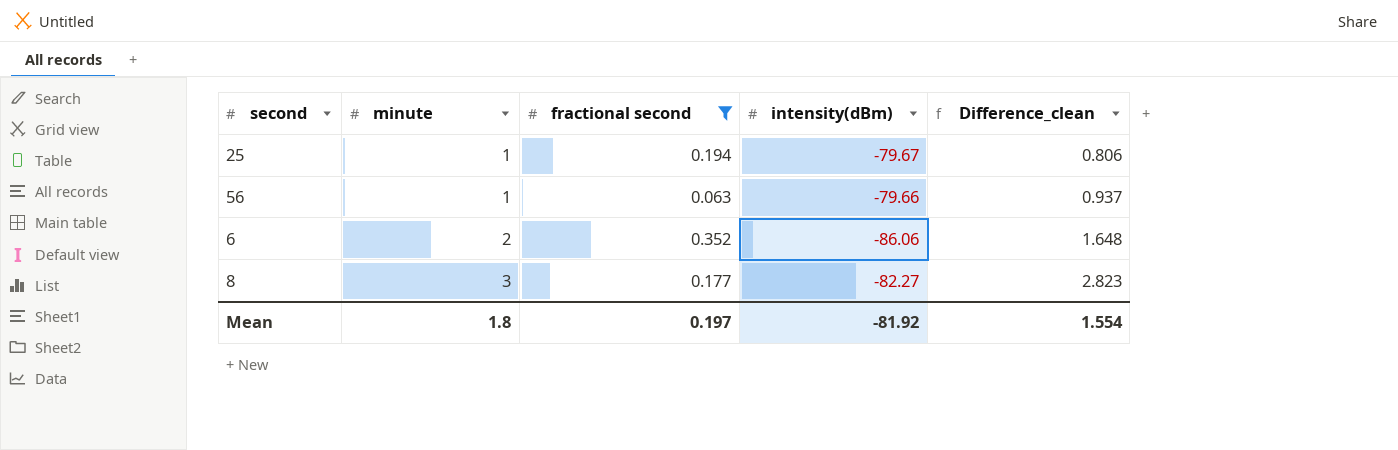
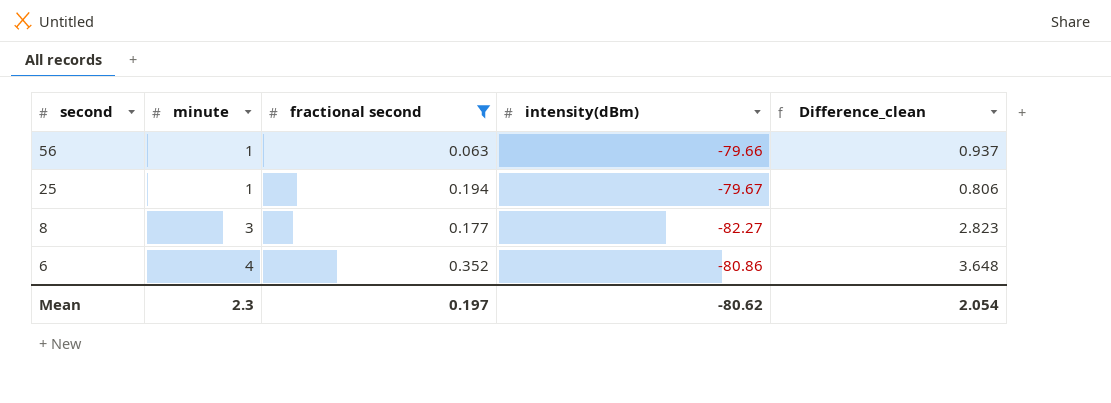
row order: minute ascending -> second descending
6 | minute: 2 -> 4
6 | intensity(dBm): -86.06 -> -80.86
6 | Difference_clean: 1.648 -> 3.648
Mean | minute: 1.8 -> 2.3
Mean | intensity(dBm): -81.92 -> -80.62
Mean | Difference_clean: 1.554 -> 2.054

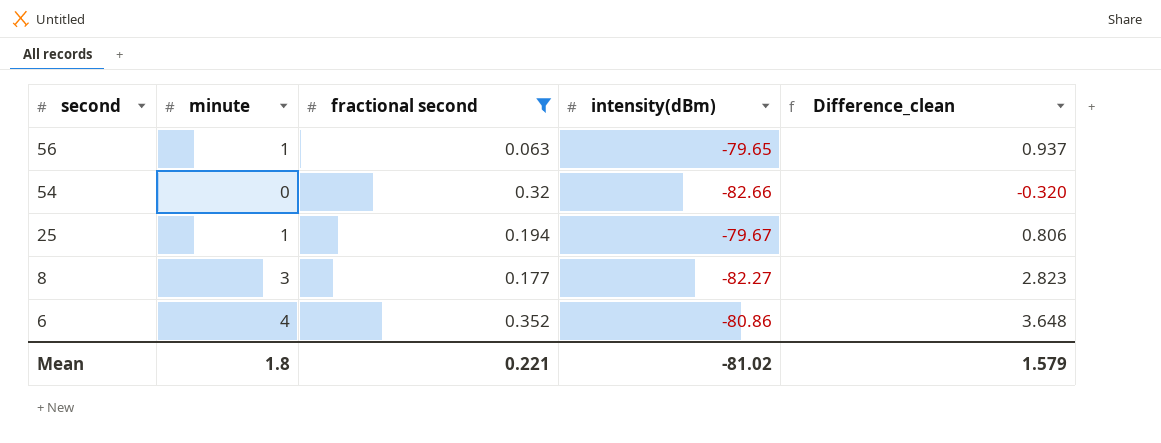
56 | intensity(dBm): -79.66 -> -79.65
row 54: none -> 0 | 0.32 | -82.66 | -0.320
Mean | minute: 2.3 -> 1.8
Mean | fractional second: 0.197 -> 0.221
Mean | intensity(dBm): -80.62 -> -81.02
Mean | Difference_clean: 2.054 -> 1.579

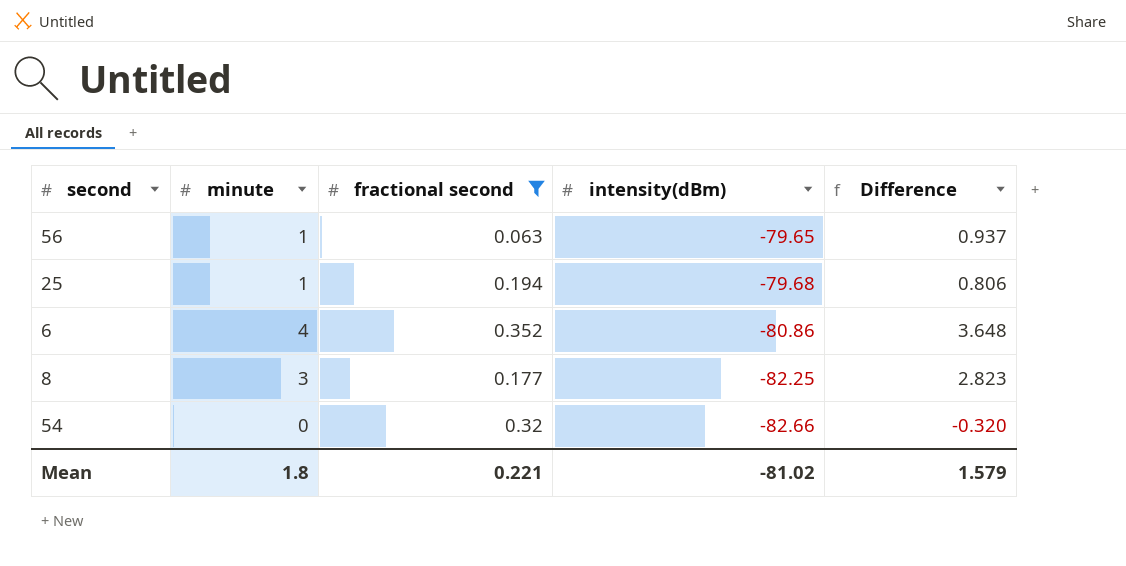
row order: second descending -> intensity(dBm) descending
column name: Difference_clean -> Difference
25 | intensity(dBm): -79.67 -> -79.68
8 | intensity(dBm): -82.27 -> -82.25

